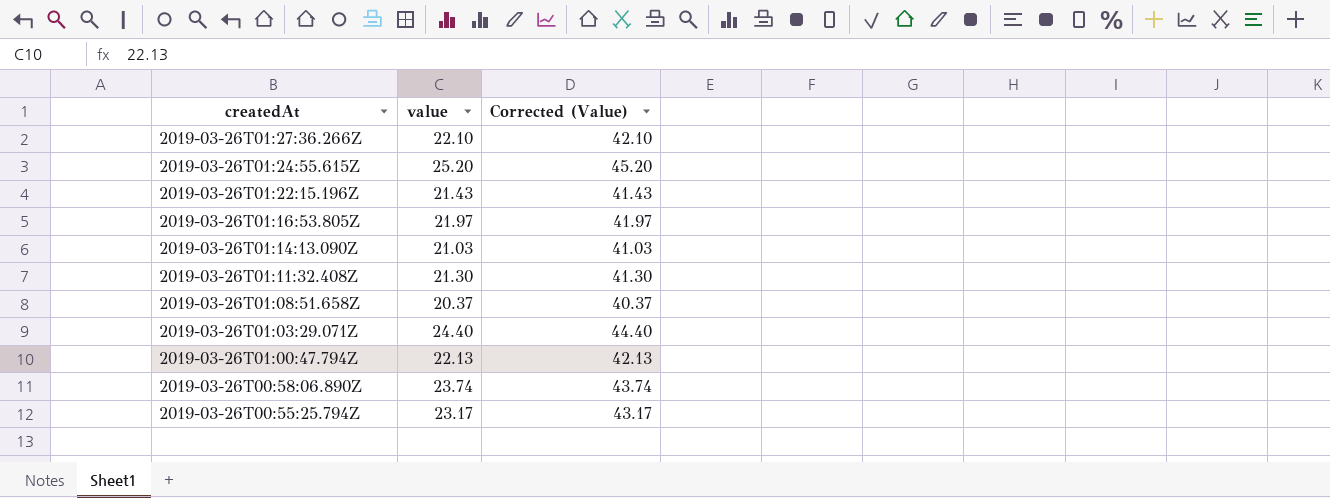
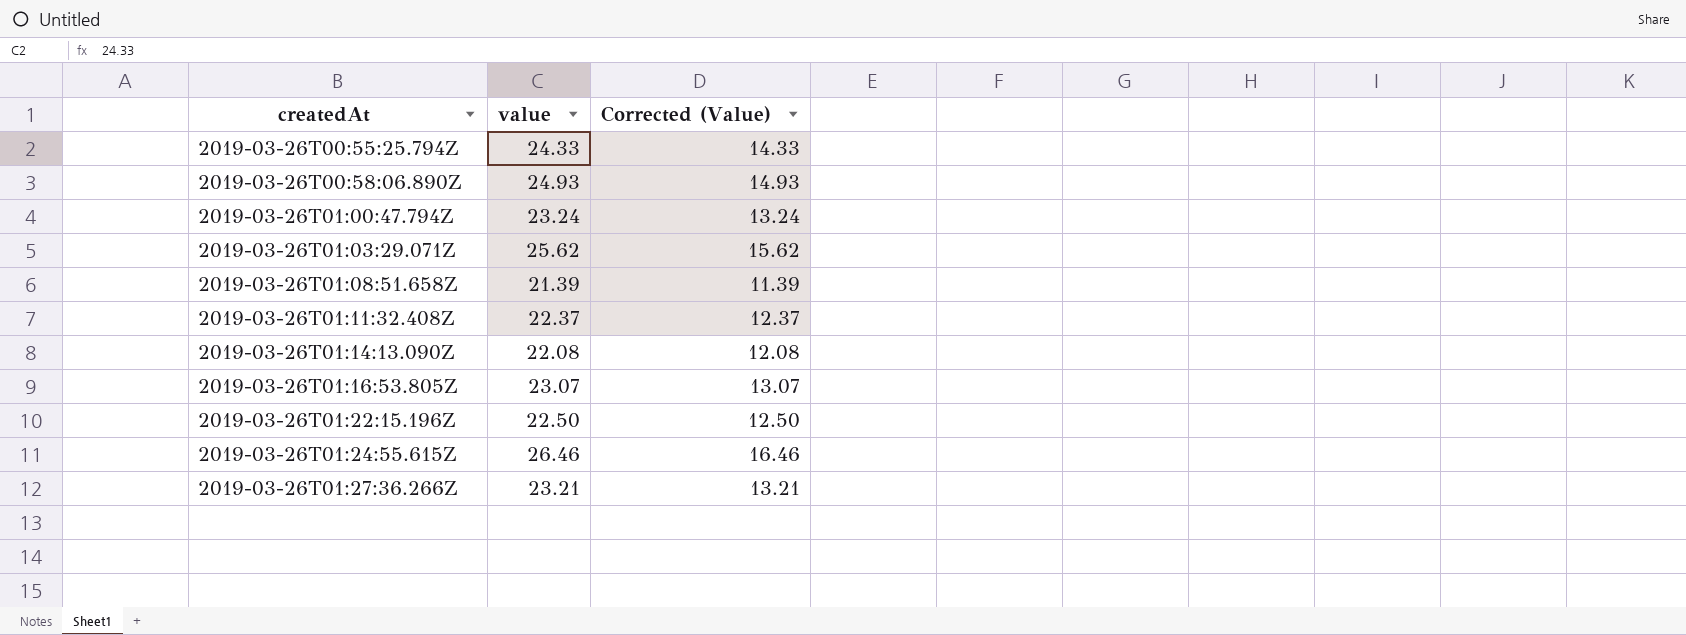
row order: createdAt descending -> createdAt ascending
column Corrected (Value) | formula: [value] + 20 -> [value] - 10
2019-03-26T00:55:25.794Z | value: 23.17 -> 24.33
2019-03-26T00:58:06.890Z | value: 23.74 -> 24.93
2019-03-26T01:00:47.794Z | value: 22.13 -> 23.24
2019-03-26T01:03:29.071Z | value: 24.40 -> 25.62
2019-03-26T01:08:51.658Z | value: 20.37 -> 21.39
2019-03-26T01:11:32.408Z | value: 21.30 -> 22.37
2019-03-26T01:14:13.090Z | value: 21.03 -> 22.08
2019-03-26T01:16:53.805Z | value: 21.97 -> 23.07
2019-03-26T01:22:15.196Z | value: 21.43 -> 22.50
2019-03-26T01:24:55.615Z | value: 25.20 -> 26.46
2019-03-26T01:27:36.266Z | value: 22.10 -> 23.21

